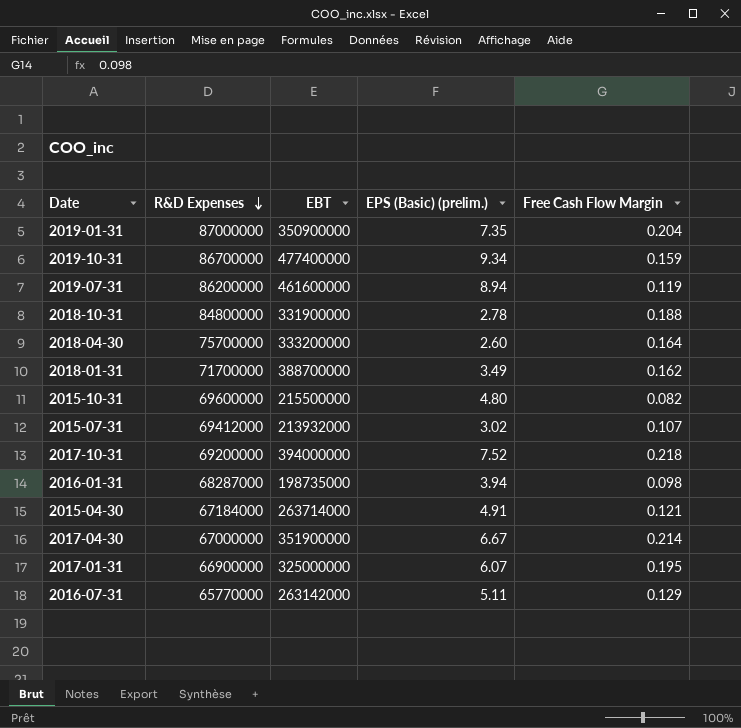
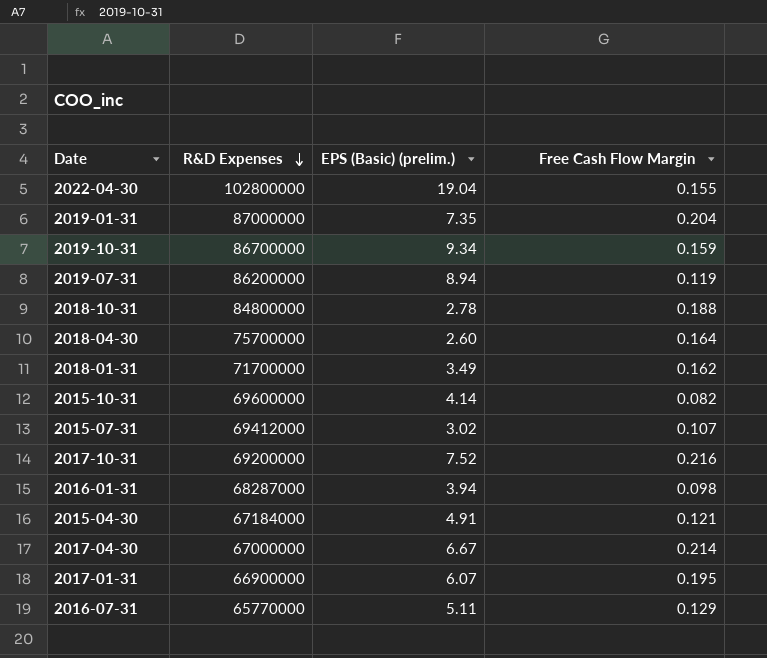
column EBT | position: 3 -> none
row 2022-04-30: none -> 102800000 | 19.04 | 0.155
2015-10-31 | EPS (Basic) (prelim.): 4.80 -> 4.14
2017-10-31 | Free Cash Flow Margin: 0.218 -> 0.216

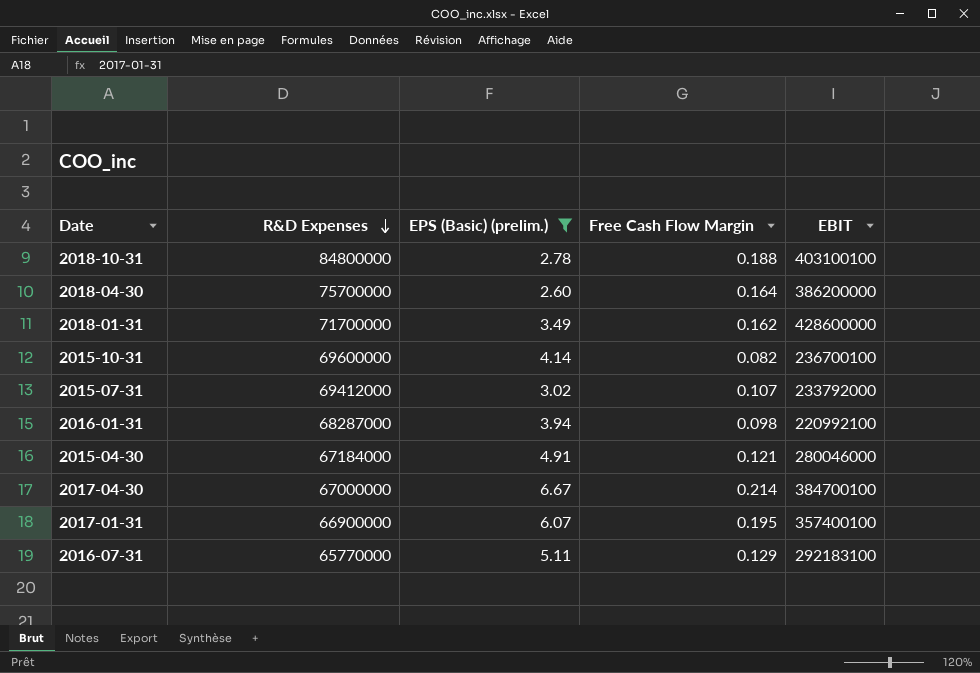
filter: none -> EPS (Basic) (prelim.) <= 6.67
column EBIT | position: none -> 5

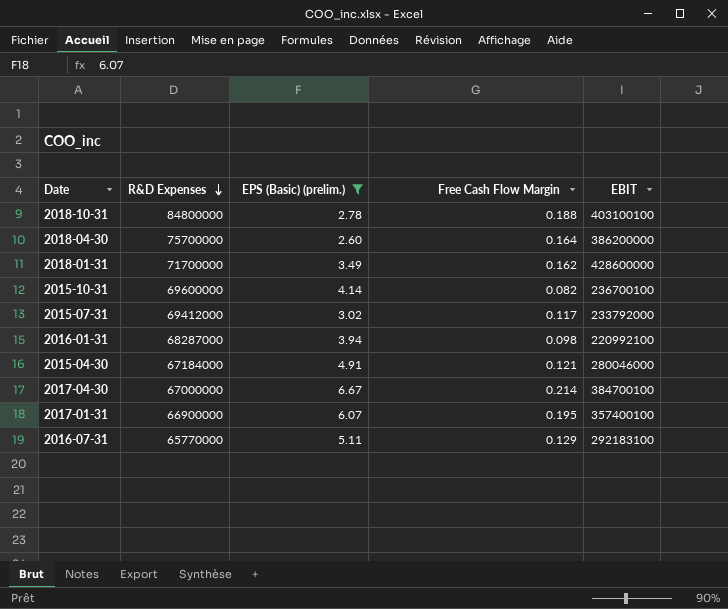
2015-07-31 | Free Cash Flow Margin: 0.107 -> 0.117

